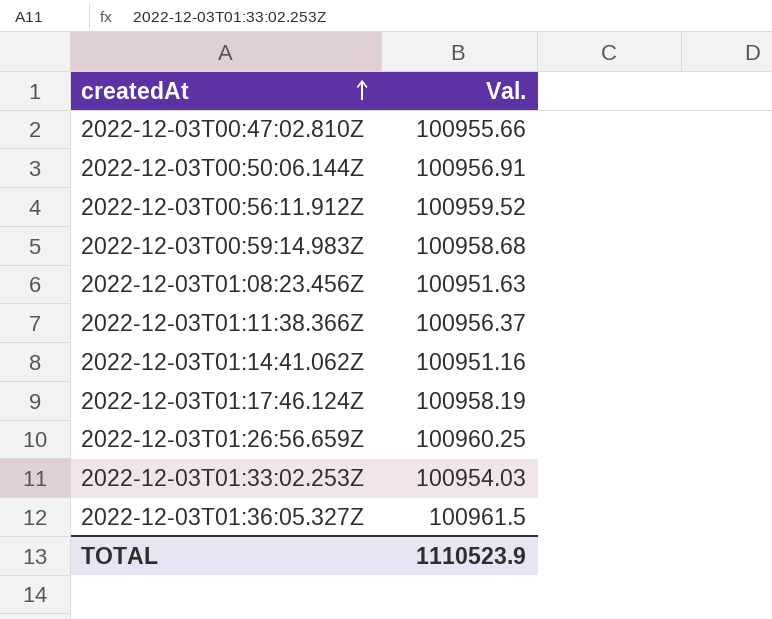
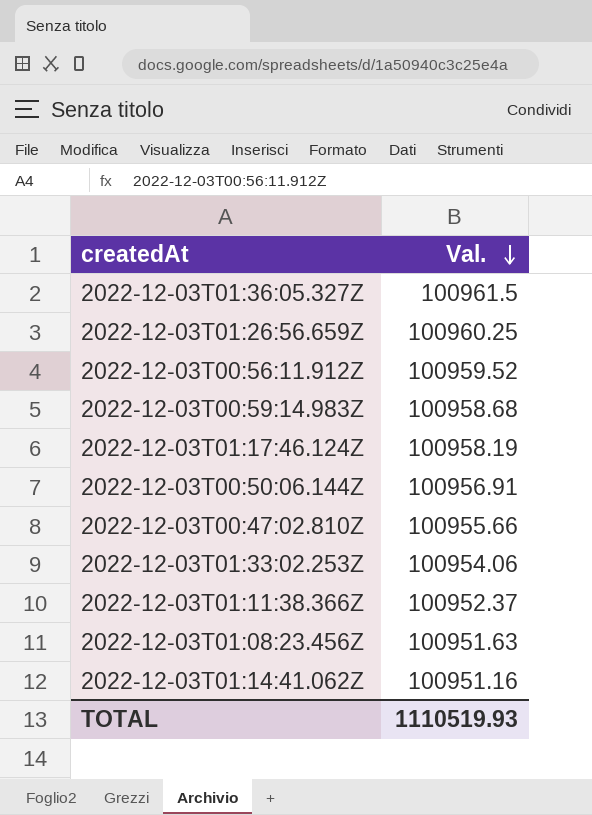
row order: createdAt ascending -> Val. descending
2022-12-03T01:33:02.253Z | Val.: 100954.03 -> 100954.06
2022-12-03T01:11:38.366Z | Val.: 100956.37 -> 100952.37
TOTAL | Val.: 1110523.9 -> 1110519.93

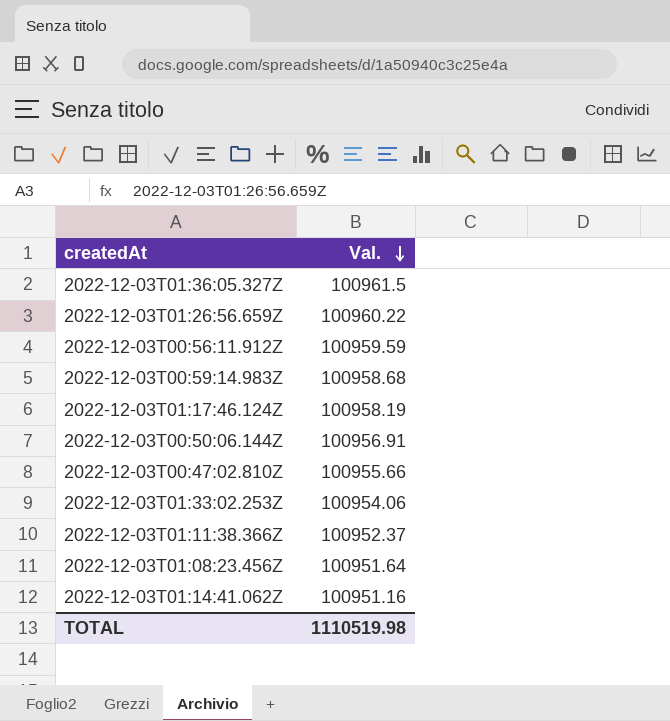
2022-12-03T01:26:56.659Z | Val.: 100960.25 -> 100960.22
2022-12-03T00:56:11.912Z | Val.: 100959.52 -> 100959.59
2022-12-03T01:08:23.456Z | Val.: 100951.63 -> 100951.64
TOTAL | Val.: 1110519.93 -> 1110519.98

